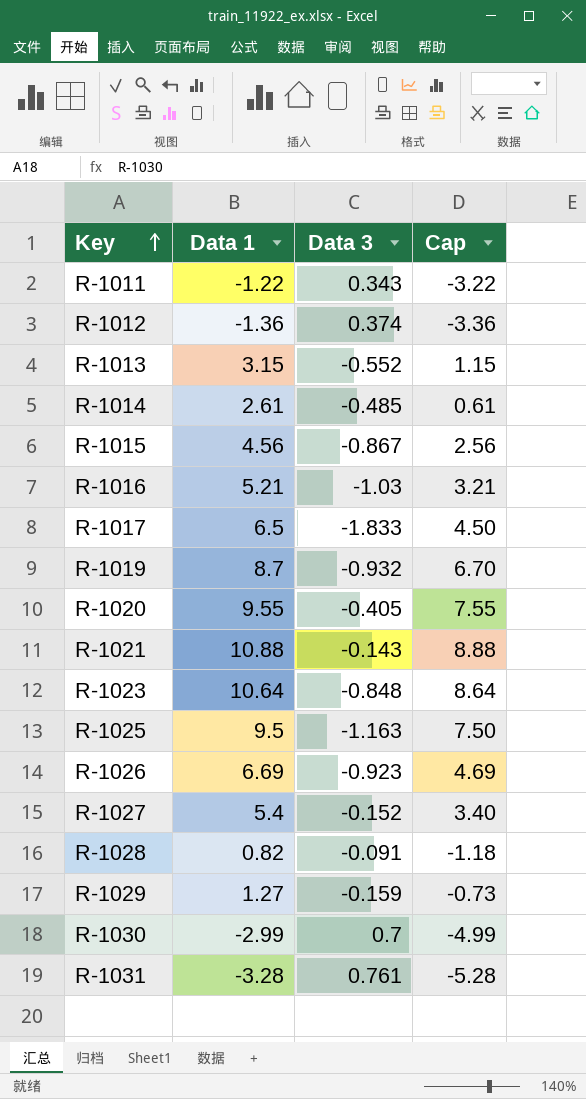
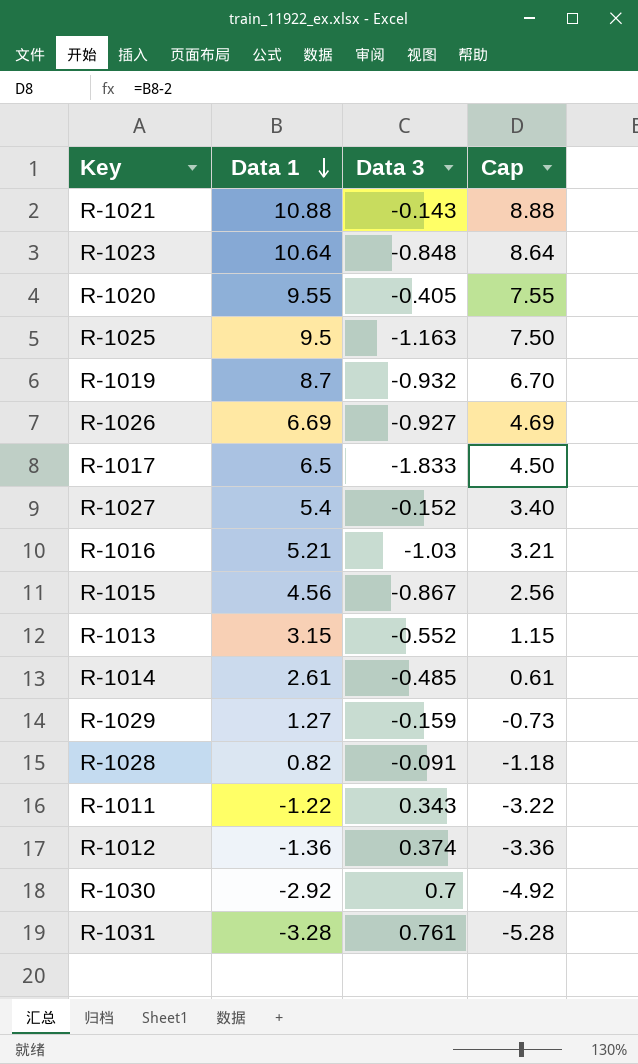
row order: Key ascending -> Data 1 descending
R-1026 | Data 3: -0.923 -> -0.927
R-1030 | Data 1: -2.99 -> -2.92
R-1030 | Cap: -4.99 -> -4.92

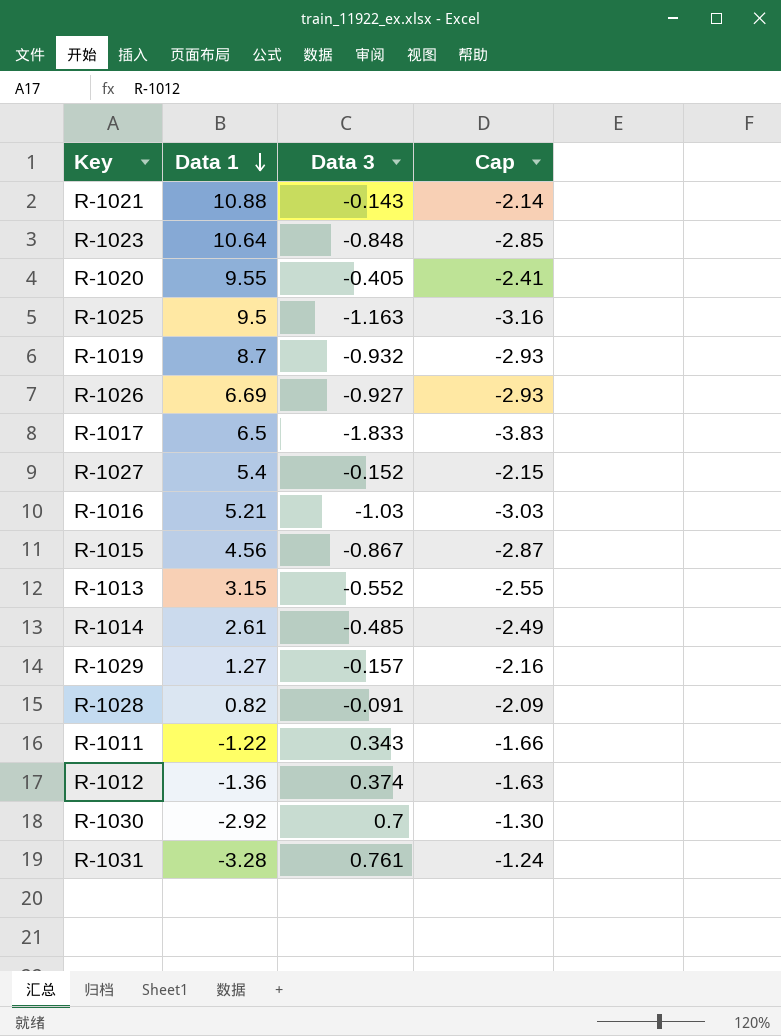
column Cap | formula: [Data 1] - 2 -> [Data 3] - 2
R-1029 | Data 3: -0.159 -> -0.157

